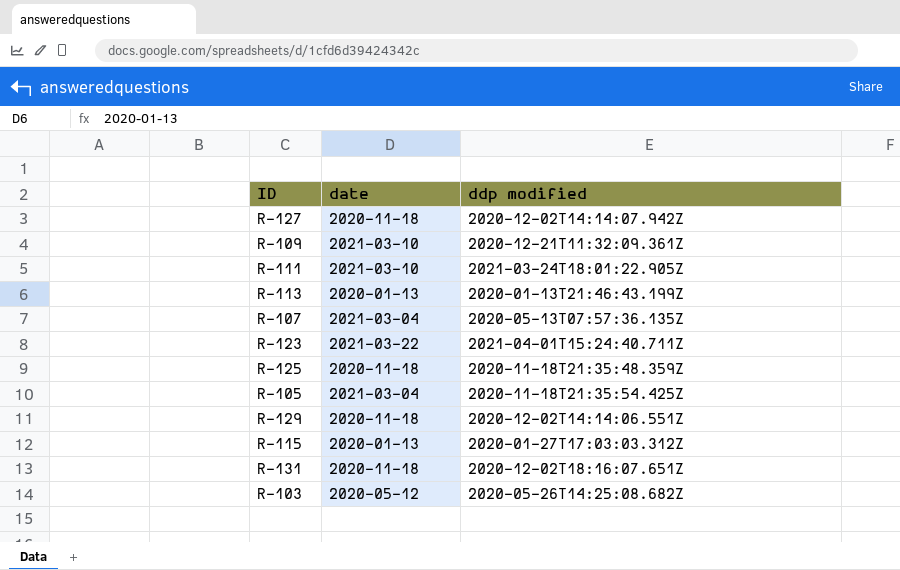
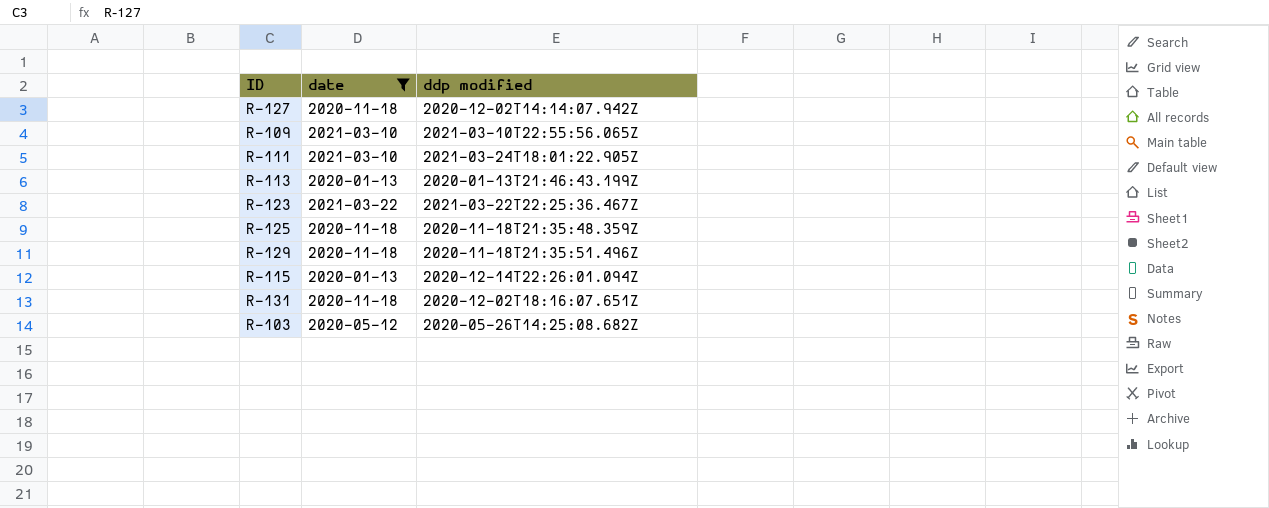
filter: none -> date != 2021-03-04
R-109 | ddp modified: 2020-12-21T11:32:09.361Z -> 2021-03-10T22:55:56.065Z
R-123 | ddp modified: 2021-04-01T15:24:40.711Z -> 2021-03-22T22:25:36.467Z
R-129 | ddp modified: 2020-12-02T14:14:06.551Z -> 2020-11-18T21:35:51.496Z
R-115 | ddp modified: 2020-01-27T17:03:03.312Z -> 2020-12-14T22:26:01.094Z

